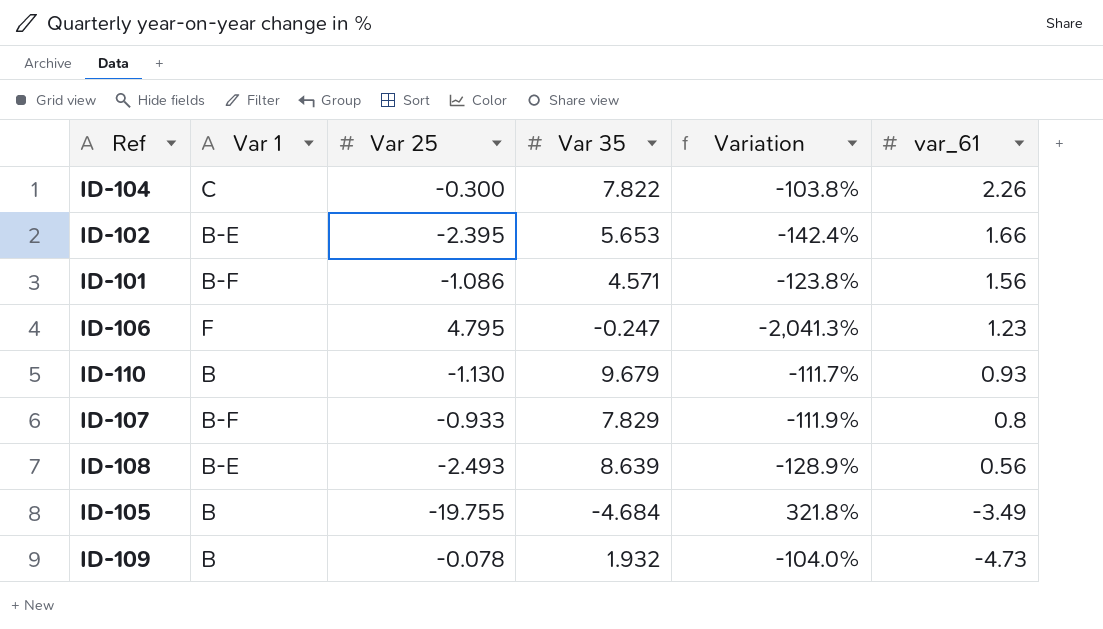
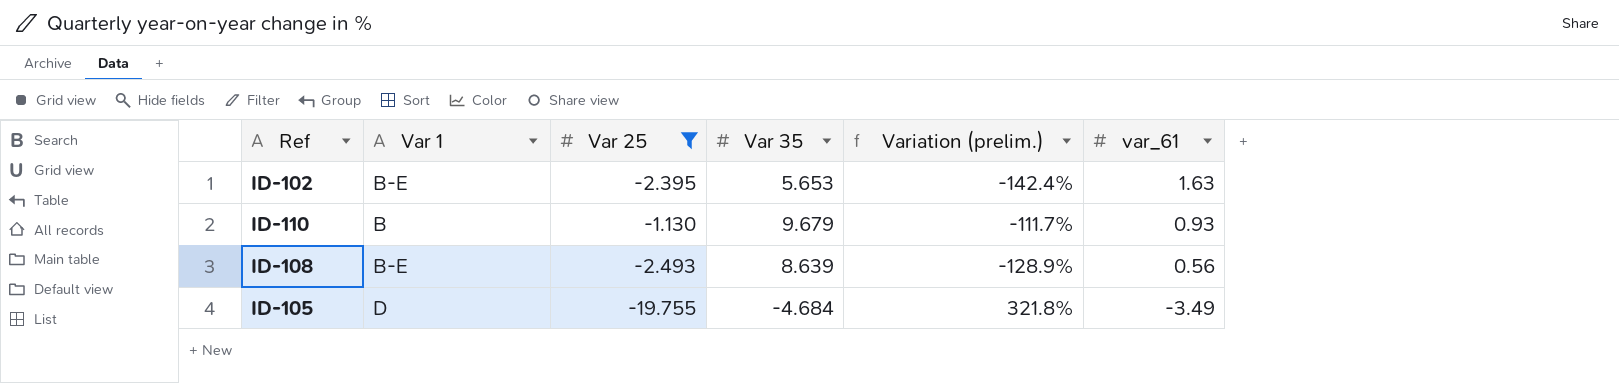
filter: none -> Var 25 <= -1.130
column name: Variation -> Variation (prelim.)
ID-102 | var_61: 1.66 -> 1.63
ID-105 | Var 1: B -> D

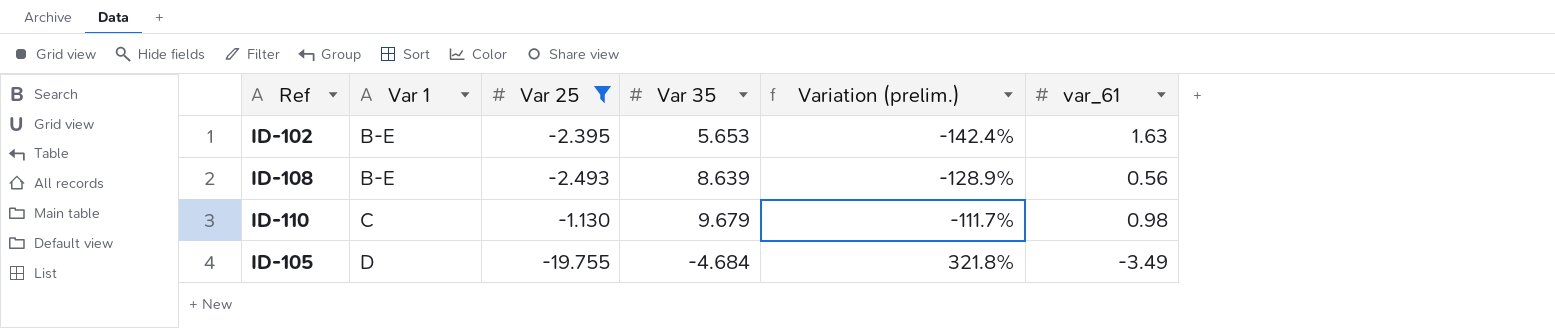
row order: var_61 descending -> Var 1 ascending
ID-110 | Var 1: B -> C
ID-110 | var_61: 0.93 -> 0.98

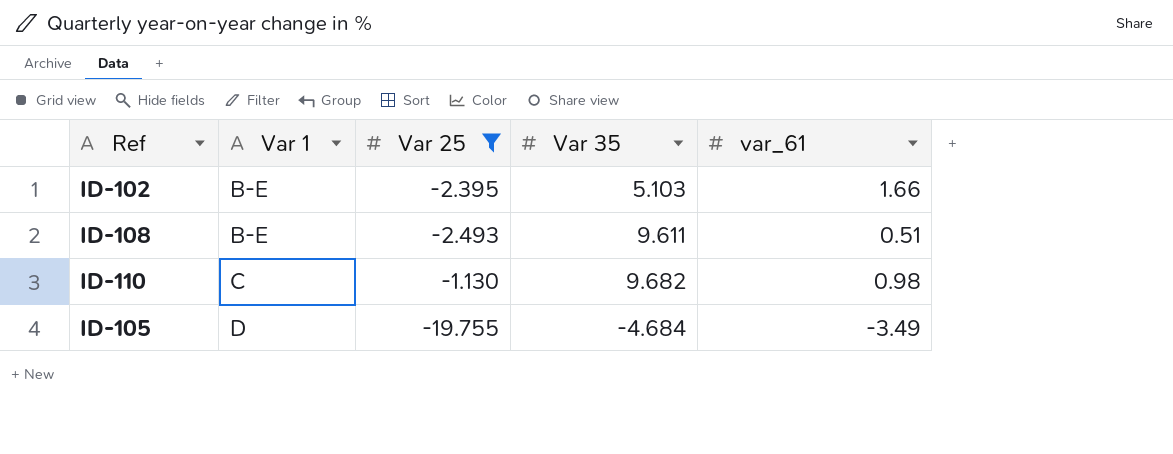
column Variation (prelim.) | formula: ([Var 25] - [Var 35]) / [Var 35] -> none
ID-102 | Var 35: 5.653 -> 5.103
ID-102 | var_61: 1.63 -> 1.66
ID-108 | Var 35: 8.639 -> 9.611
ID-108 | var_61: 0.56 -> 0.51
ID-110 | Var 35: 9.679 -> 9.682

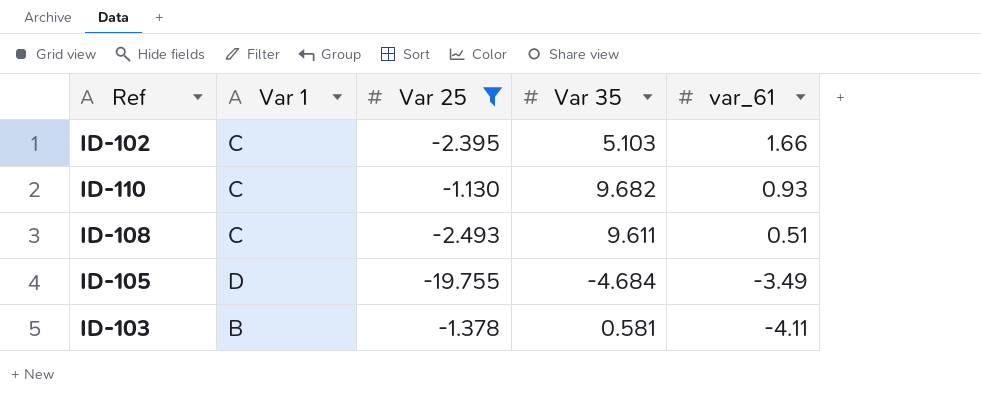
row order: Var 1 ascending -> var_61 descending
ID-102 | Var 1: B-E -> C
ID-110 | var_61: 0.98 -> 0.93
ID-108 | Var 1: B-E -> C
row ID-103: none -> B | -1.378 | 0.581 | -4.11

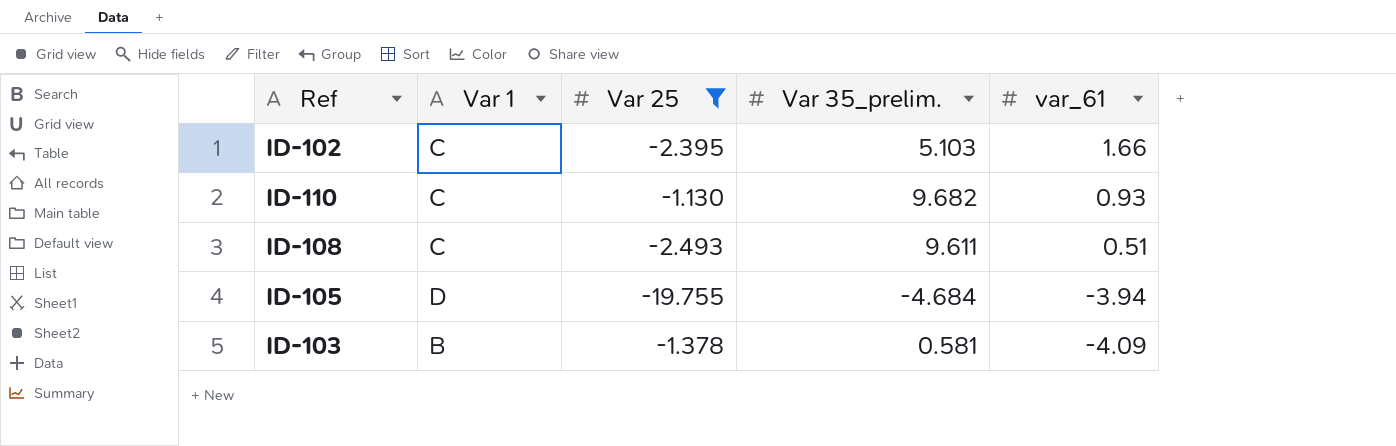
column name: Var 35 -> Var 35_prelim.
ID-105 | var_61: -3.49 -> -3.94
ID-103 | var_61: -4.11 -> -4.09

